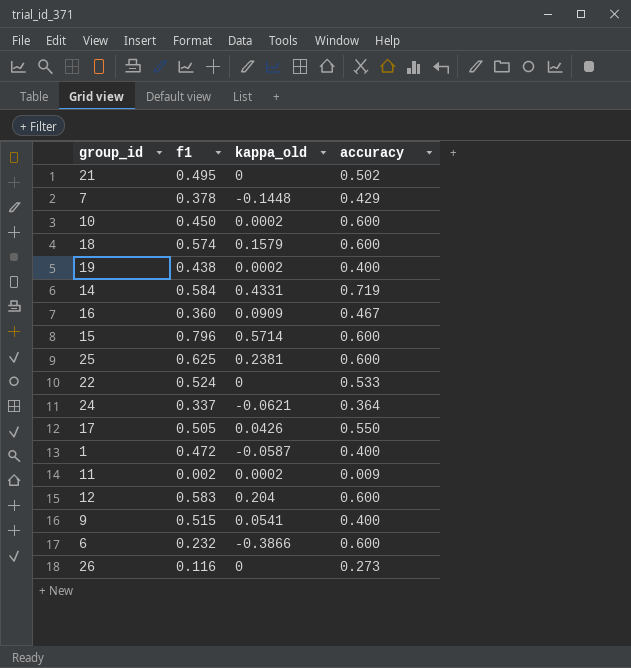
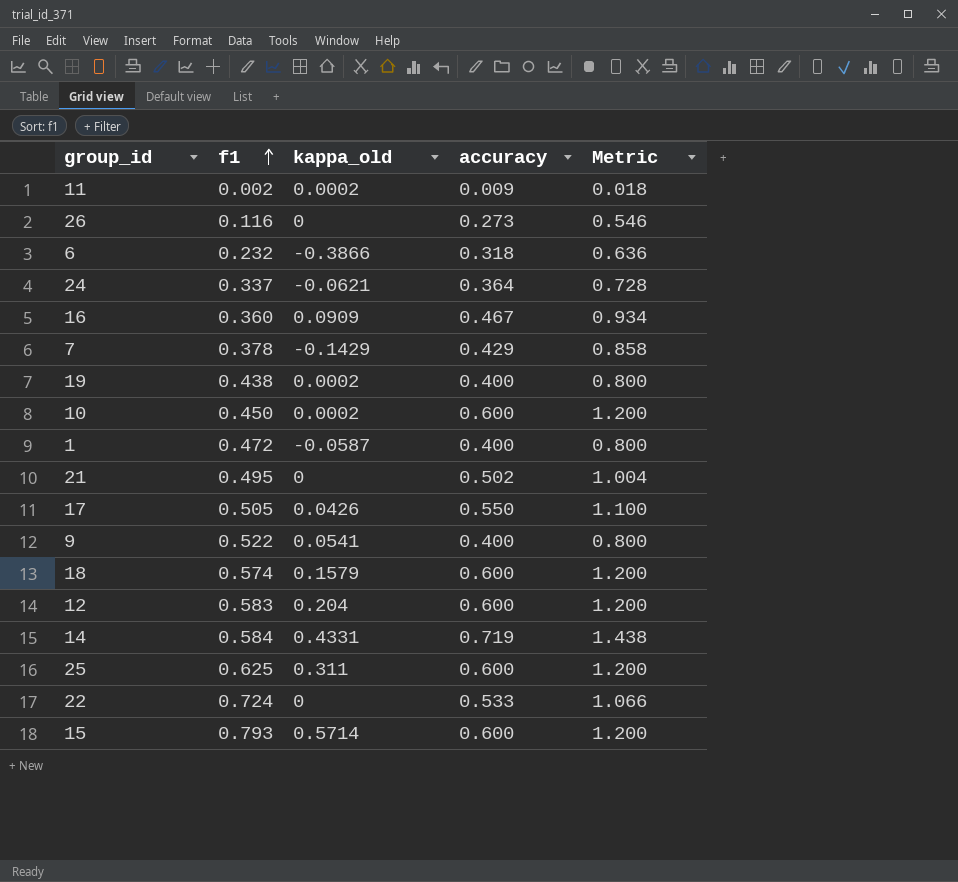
row order: none -> f1 ascending
column Metric | formula: none -> [accuracy] * 2
6 | accuracy: 0.600 -> 0.318
7 | kappa_old: -0.1448 -> -0.1429
9 | f1: 0.515 -> 0.522
25 | kappa_old: 0.2381 -> 0.311
22 | f1: 0.524 -> 0.724
15 | f1: 0.796 -> 0.793

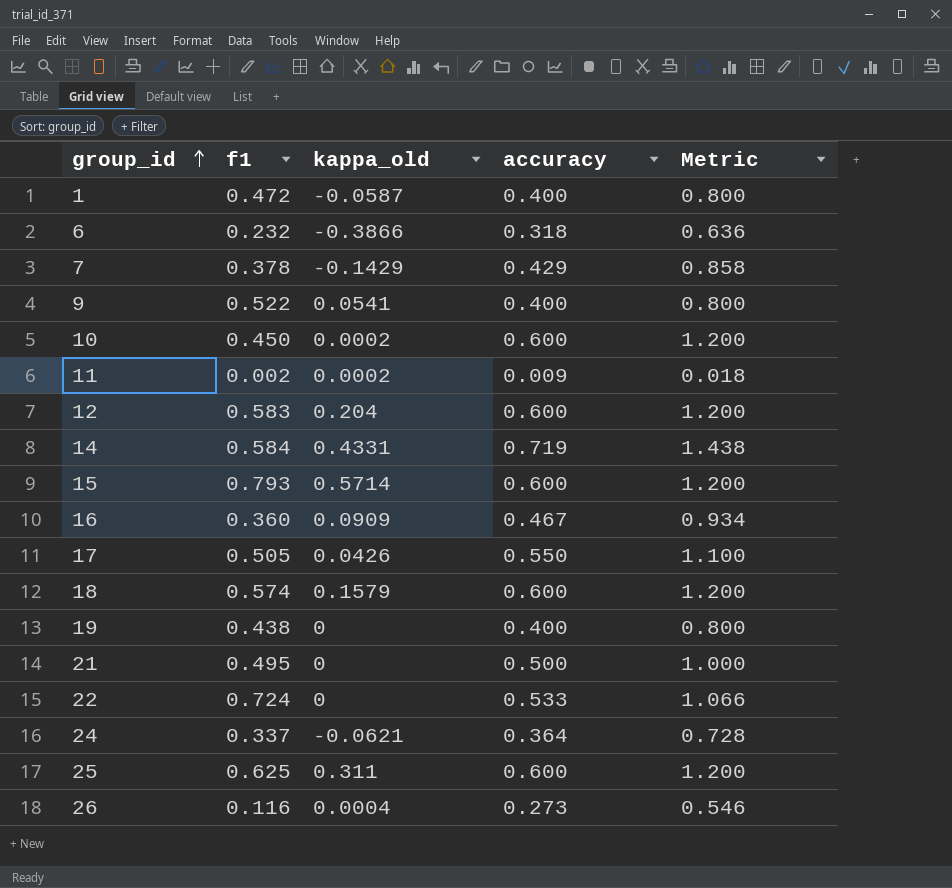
row order: f1 ascending -> group_id ascending
19 | kappa_old: 0.0002 -> 0
21 | accuracy: 0.502 -> 0.500
21 | Metric: 1.004 -> 1.000
26 | kappa_old: 0 -> 0.0004

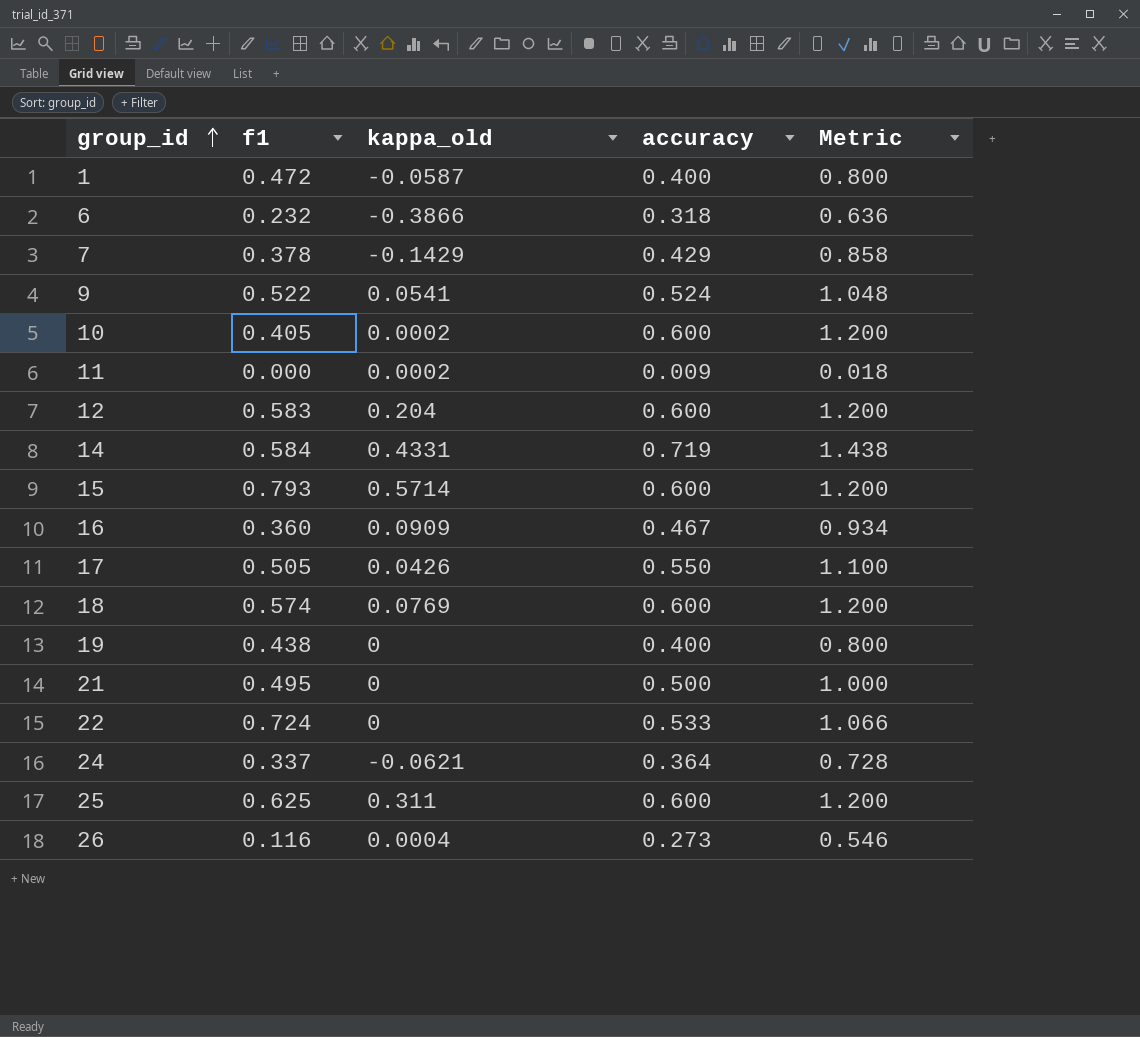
9 | accuracy: 0.400 -> 0.524
9 | Metric: 0.800 -> 1.048
10 | f1: 0.450 -> 0.405
11 | f1: 0.002 -> 0.000
18 | kappa_old: 0.1579 -> 0.0769

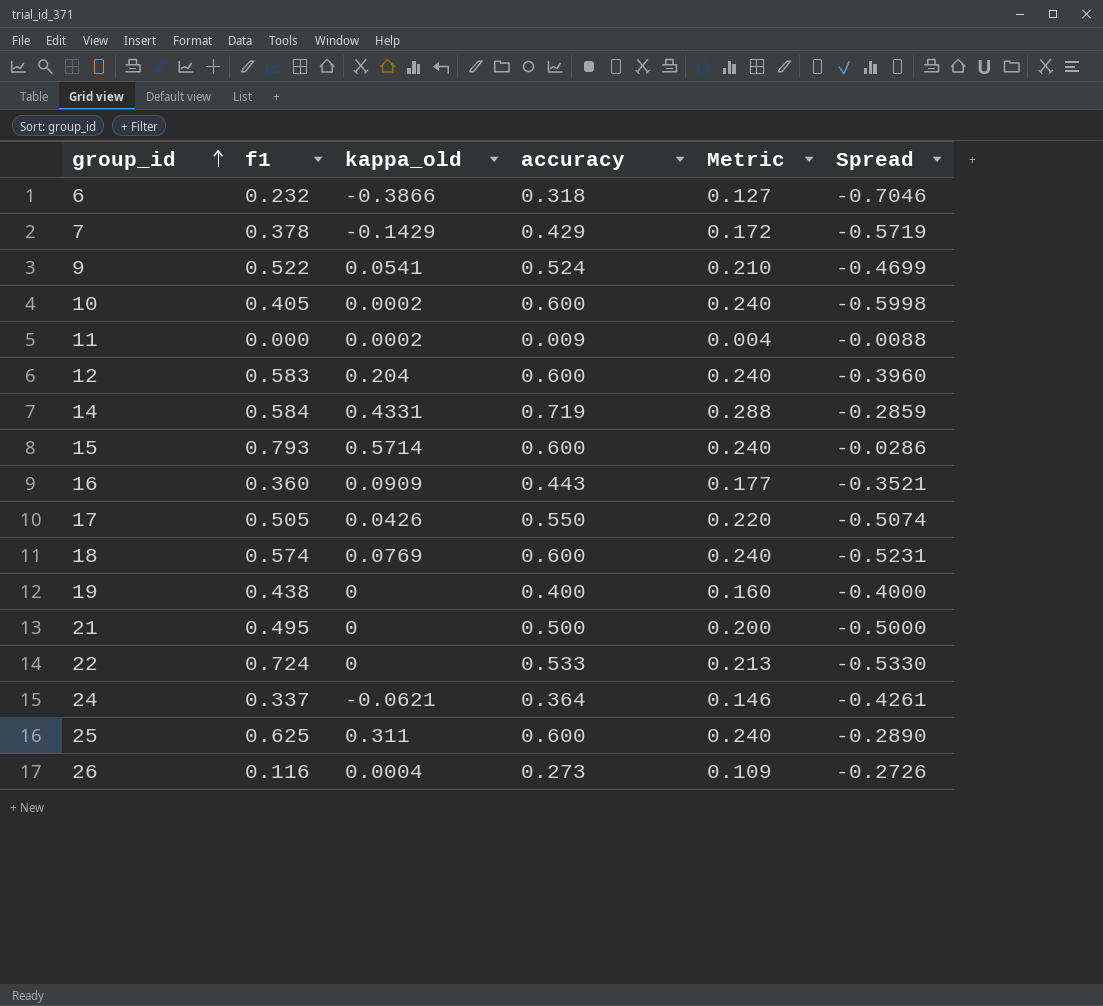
column Metric | formula: [accuracy] * 2 -> [accuracy] * 0.4
column Spread | formula: none -> [kappa_old] - [accuracy]
row 1: 0.472 | -0.0587 | 0.400 | 0.800 -> none
16 | accuracy: 0.467 -> 0.443

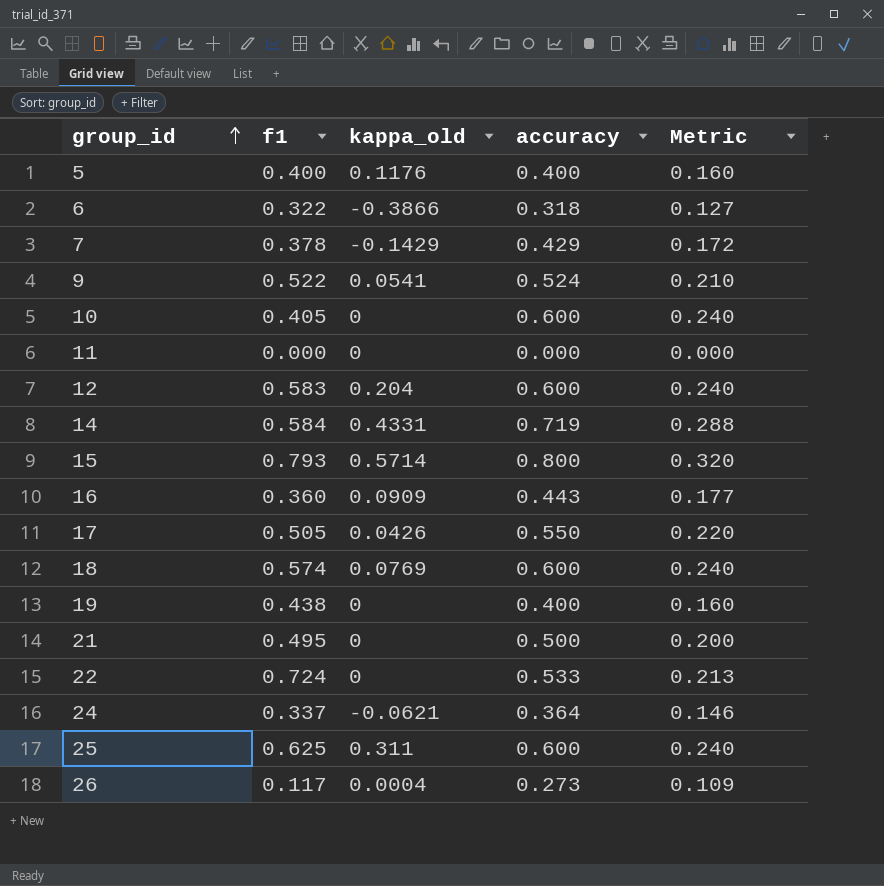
column Spread | formula: [kappa_old] - [accuracy] -> none
row 5: none -> 0.400 | 0.1176 | 0.400 | 0.160
6 | f1: 0.232 -> 0.322
10 | kappa_old: 0.0002 -> 0
11 | kappa_old: 0.0002 -> 0
11 | accuracy: 0.009 -> 0.000
11 | Metric: 0.004 -> 0.000
15 | accuracy: 0.600 -> 0.800
15 | Metric: 0.240 -> 0.320
26 | f1: 0.116 -> 0.117

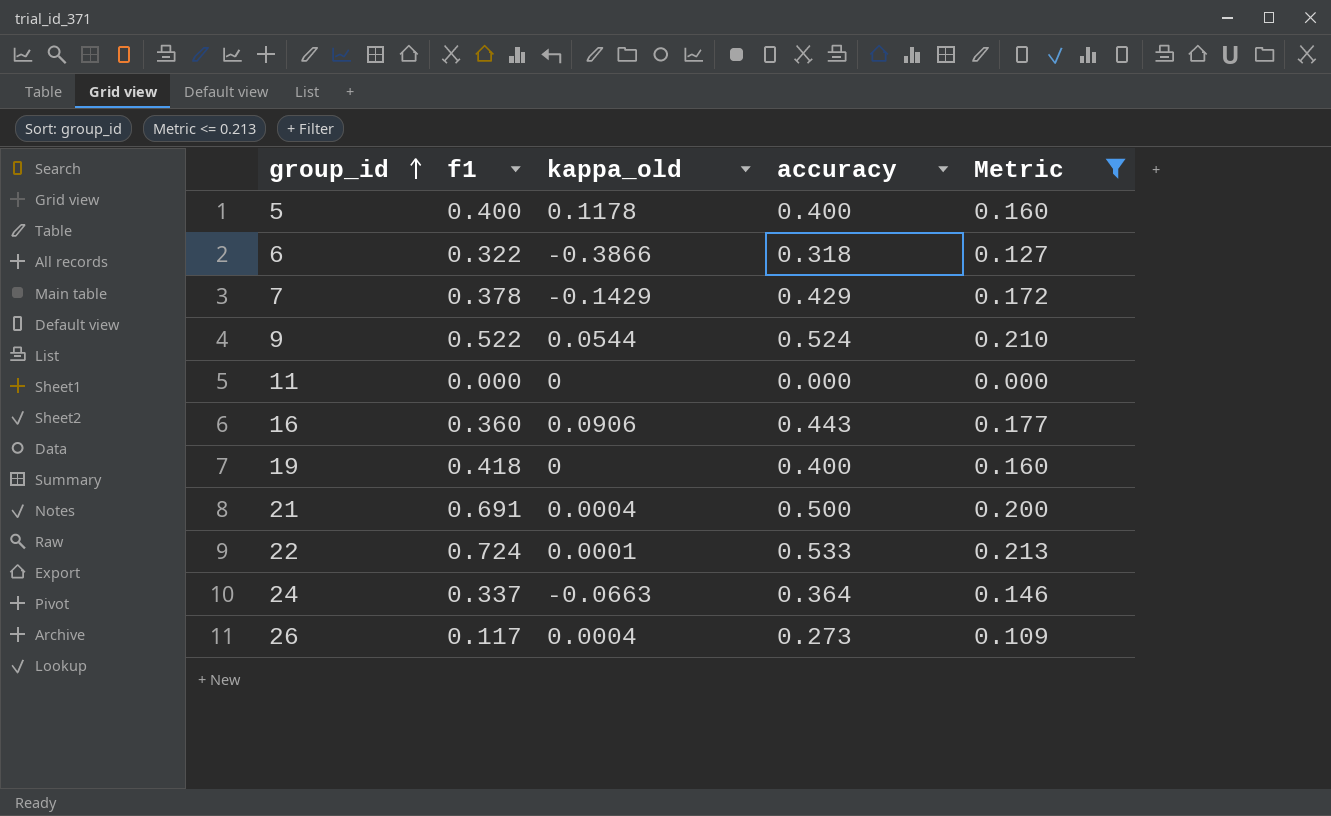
filter: none -> Metric <= 0.213
5 | kappa_old: 0.1176 -> 0.1178
9 | kappa_old: 0.0541 -> 0.0544
16 | kappa_old: 0.0909 -> 0.0906
19 | f1: 0.438 -> 0.418
21 | f1: 0.495 -> 0.691
21 | kappa_old: 0 -> 0.0004
22 | kappa_old: 0 -> 0.0001
24 | kappa_old: -0.0621 -> -0.0663

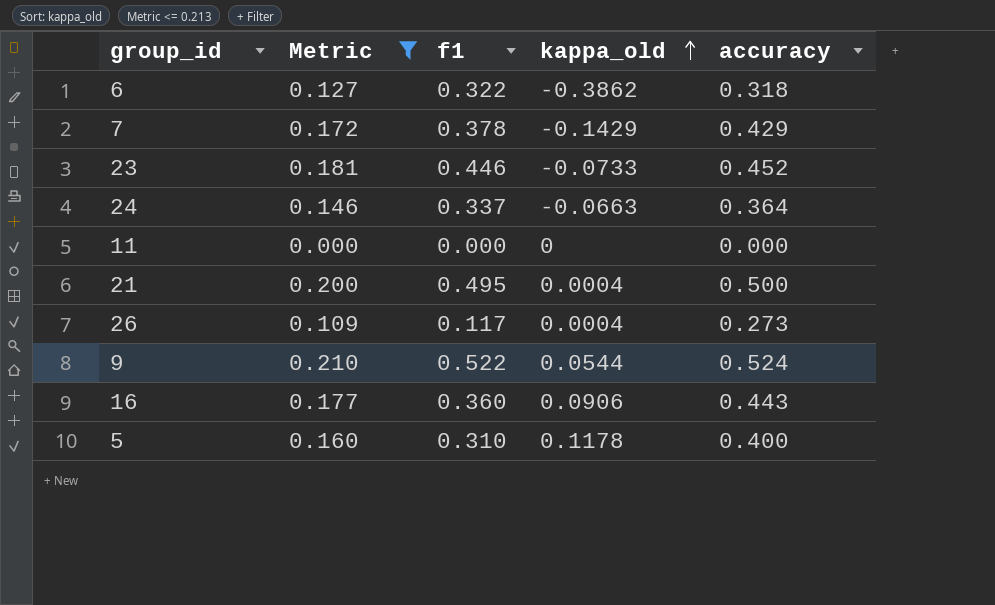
row order: group_id ascending -> kappa_old ascending
column Metric | position: 5 -> 2
row 19: 0.418 | 0 | 0.400 | 0.160 -> none
row 22: 0.724 | 0.0001 | 0.533 | 0.213 -> none
6 | kappa_old: -0.3866 -> -0.3862
row 23: none -> 0.181 | 0.446 | -0.0733 | 0.452
21 | f1: 0.691 -> 0.495
5 | f1: 0.400 -> 0.310

